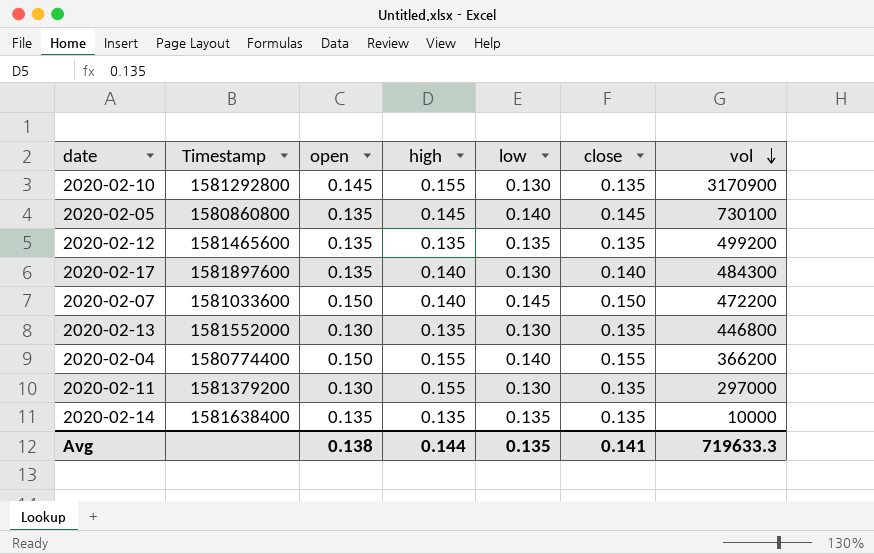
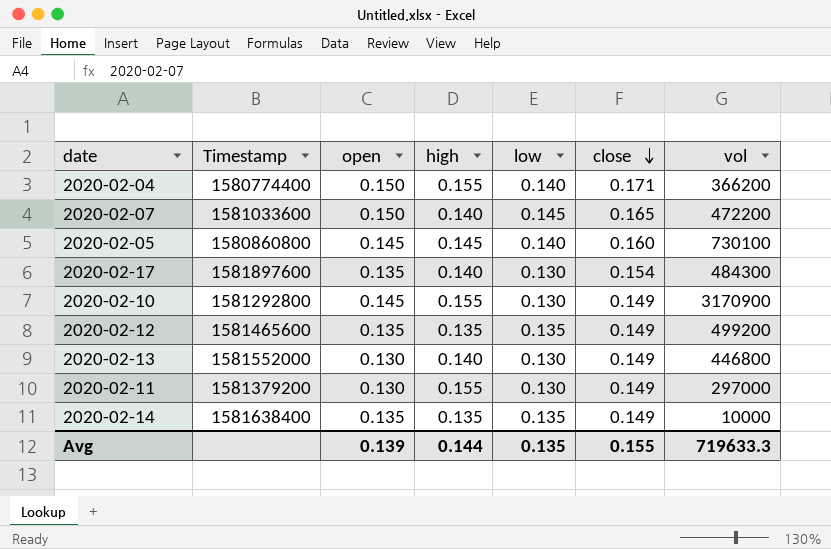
row order: vol descending -> close descending
2020-02-04 | close: 0.155 -> 0.171
2020-02-07 | close: 0.150 -> 0.165
2020-02-05 | open: 0.135 -> 0.145
2020-02-05 | close: 0.145 -> 0.160
2020-02-17 | close: 0.140 -> 0.154
2020-02-10 | close: 0.135 -> 0.149
2020-02-12 | close: 0.135 -> 0.149
2020-02-13 | high: 0.135 -> 0.140
2020-02-13 | close: 0.135 -> 0.149
2020-02-11 | close: 0.135 -> 0.149
2020-02-14 | close: 0.135 -> 0.149
Avg | open: 0.138 -> 0.139
Avg | close: 0.141 -> 0.155

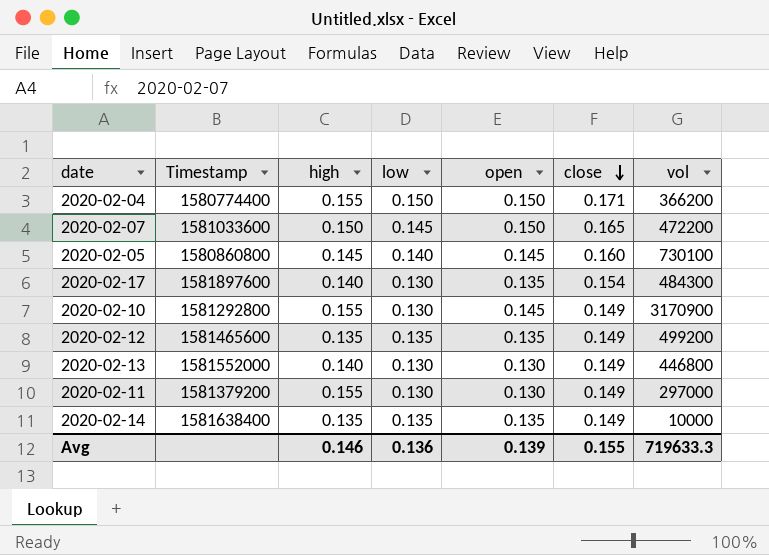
column open | position: 3 -> 5
2020-02-04 | low: 0.140 -> 0.150
2020-02-07 | high: 0.140 -> 0.150
Avg | high: 0.144 -> 0.146
Avg | low: 0.135 -> 0.136

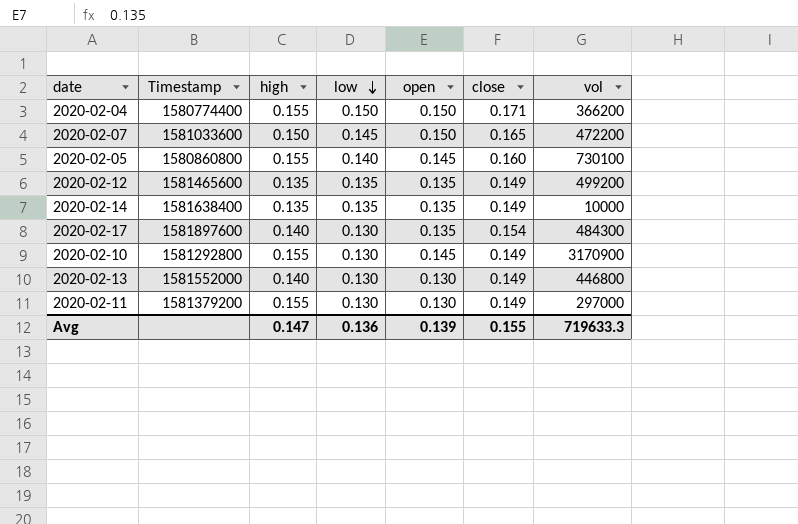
row order: close descending -> low descending
2020-02-05 | high: 0.145 -> 0.155
Avg | high: 0.146 -> 0.147

